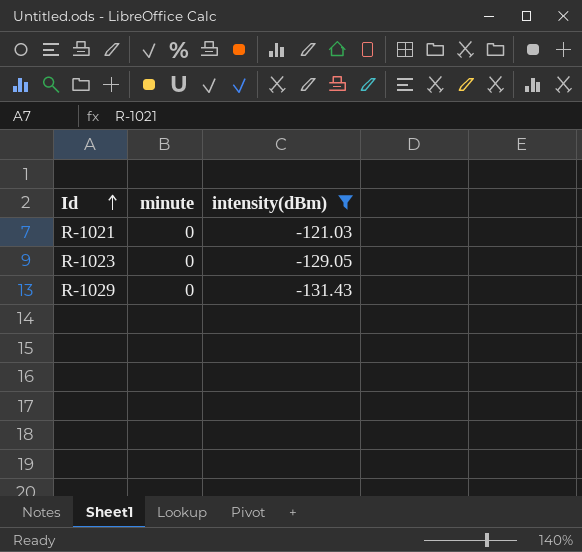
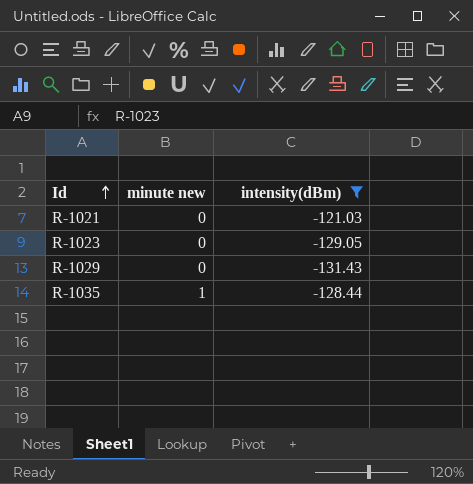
column name: minute -> minute new
row R-1035: none -> 1 | -128.44

